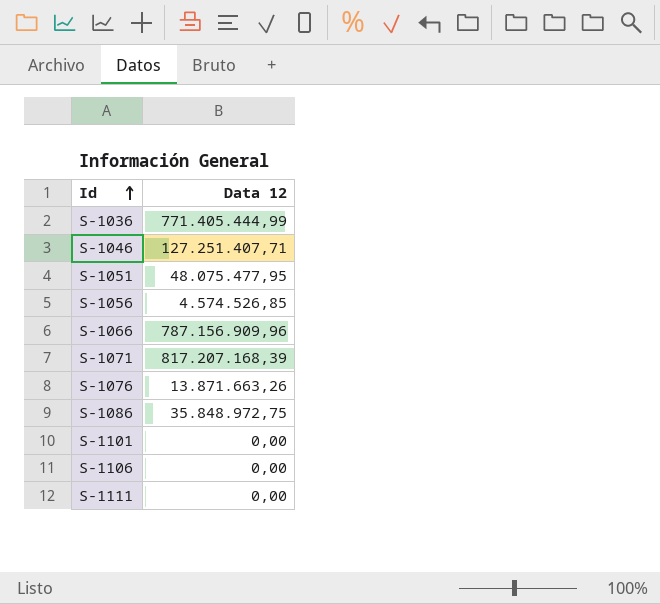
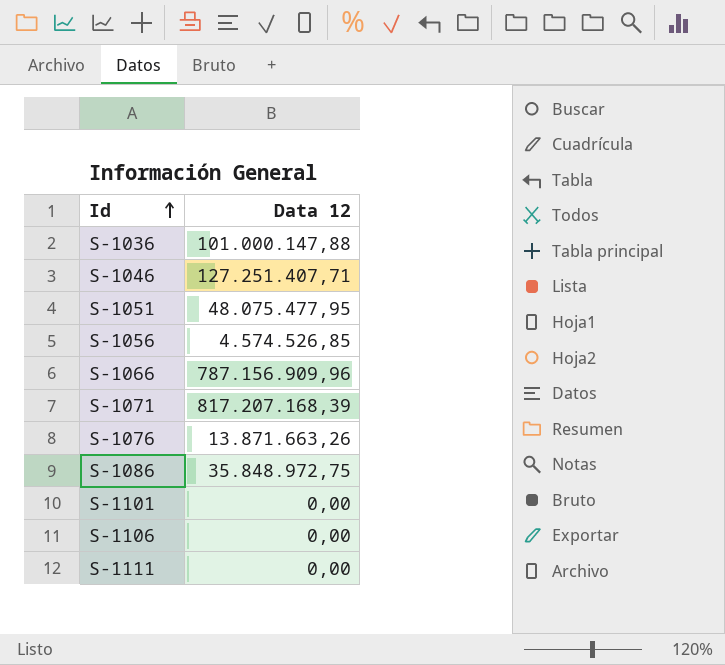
S-1036 | Data 12: 771.405.444,99 -> 101.000.147,88

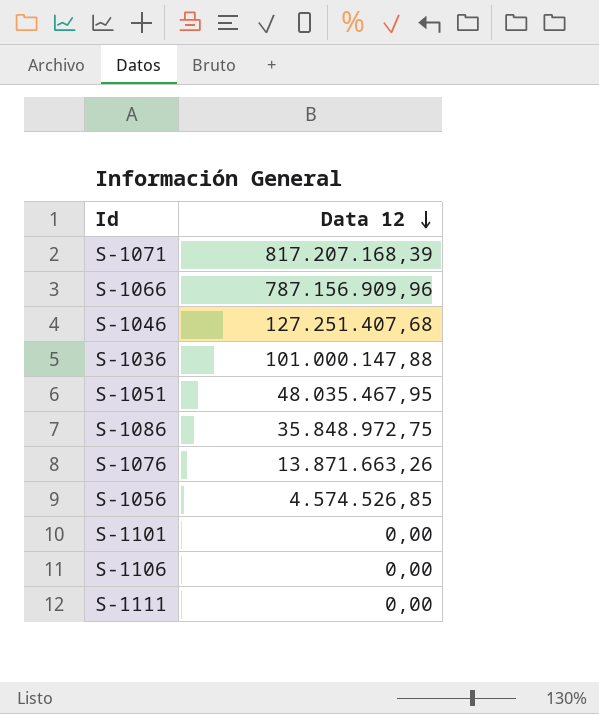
row order: Id ascending -> Data 12 descending
S-1046 | Data 12: 127.251.407,71 -> 127.251.407,68
S-1051 | Data 12: 48.075.477,95 -> 48.035.467,95

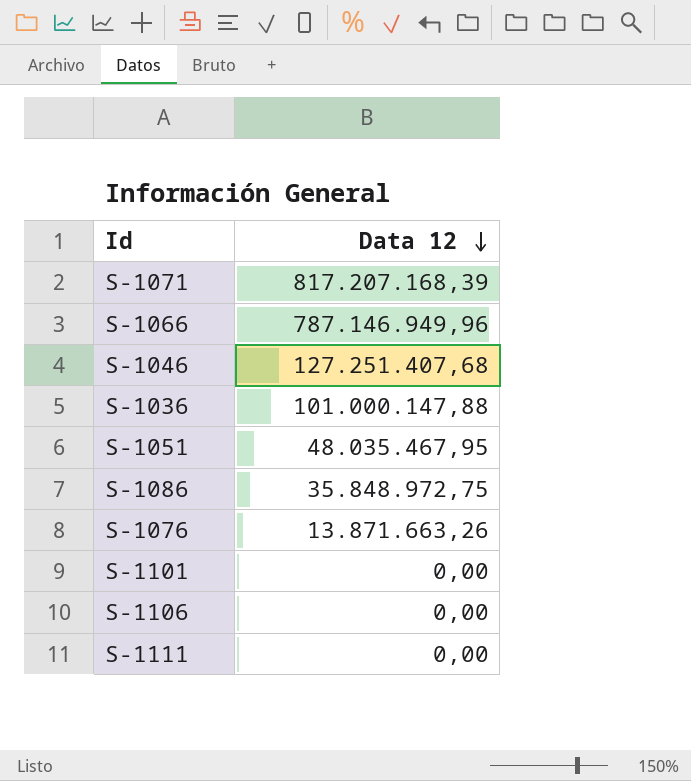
row S-1056: 4.574.526,85 -> none
S-1066 | Data 12: 787.156.909,96 -> 787.146.949,96

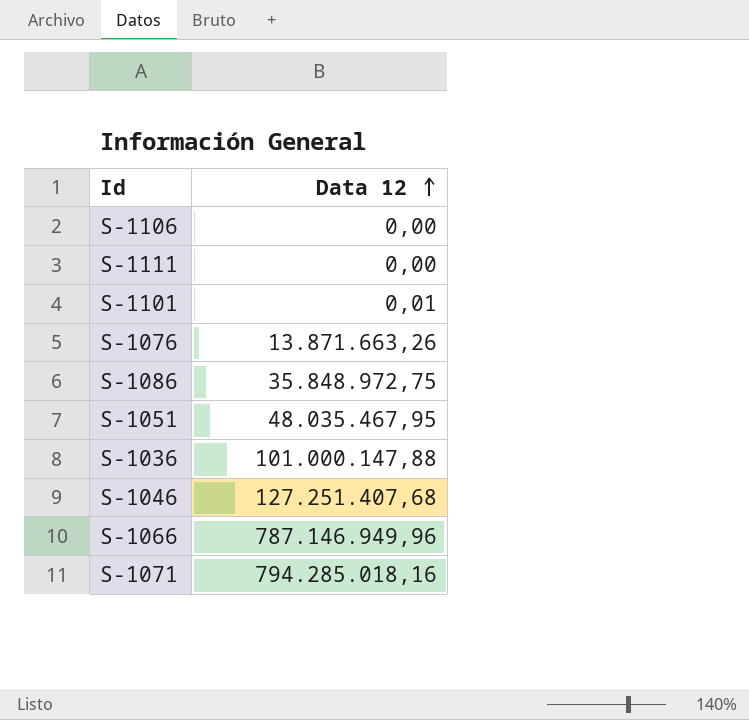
row order: Data 12 descending -> Data 12 ascending
S-1101 | Data 12: 0,00 -> 0,01
S-1071 | Data 12: 817.207.168,39 -> 794.285.018,16

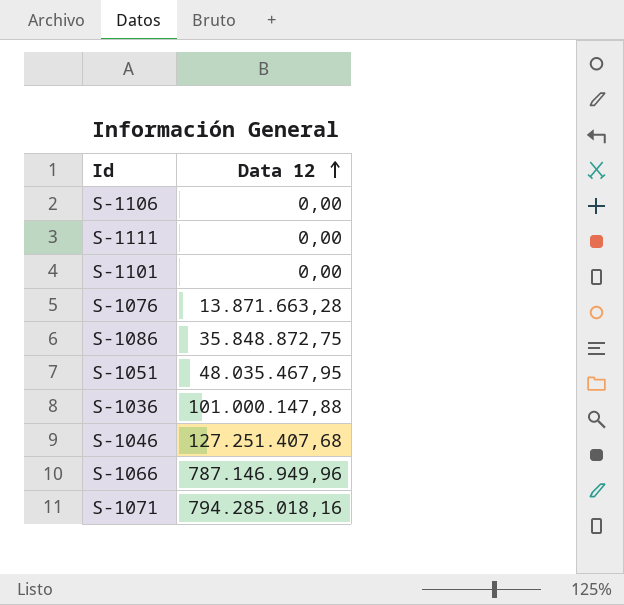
S-1101 | Data 12: 0,01 -> 0,00
S-1076 | Data 12: 13.871.663,26 -> 13.871.663,28
S-1086 | Data 12: 35.848.972,75 -> 35.848.872,75

